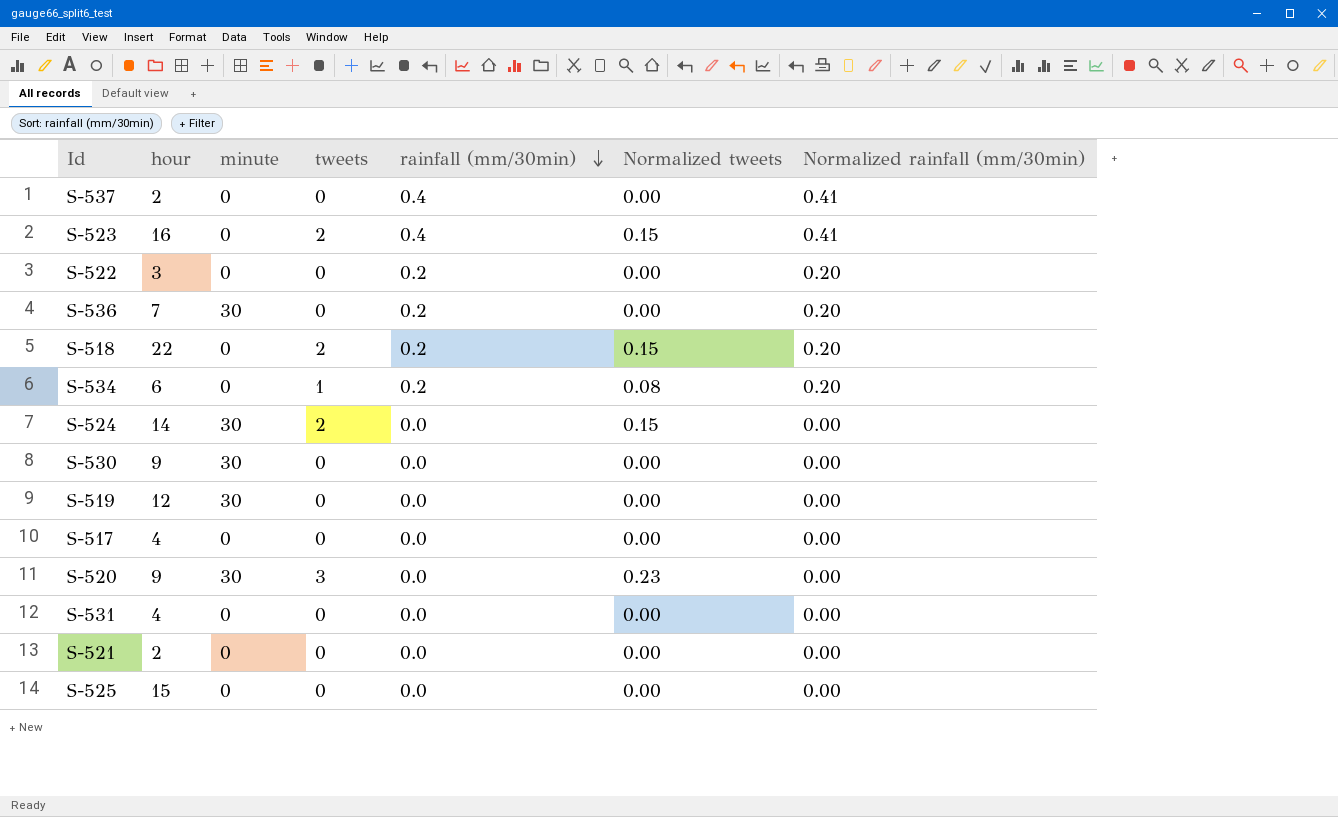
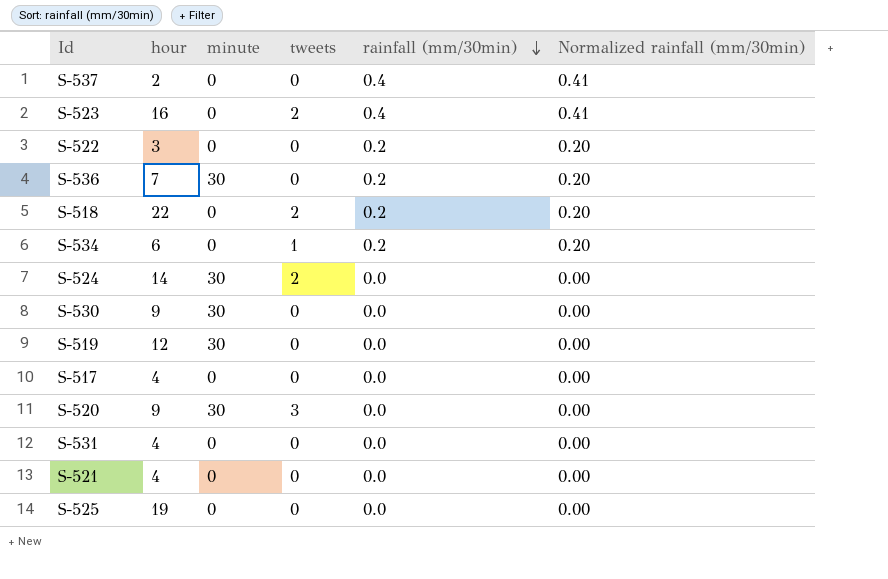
column Normalized tweets | position: 6 -> none
S-521 | hour: 2 -> 4
S-525 | hour: 15 -> 19

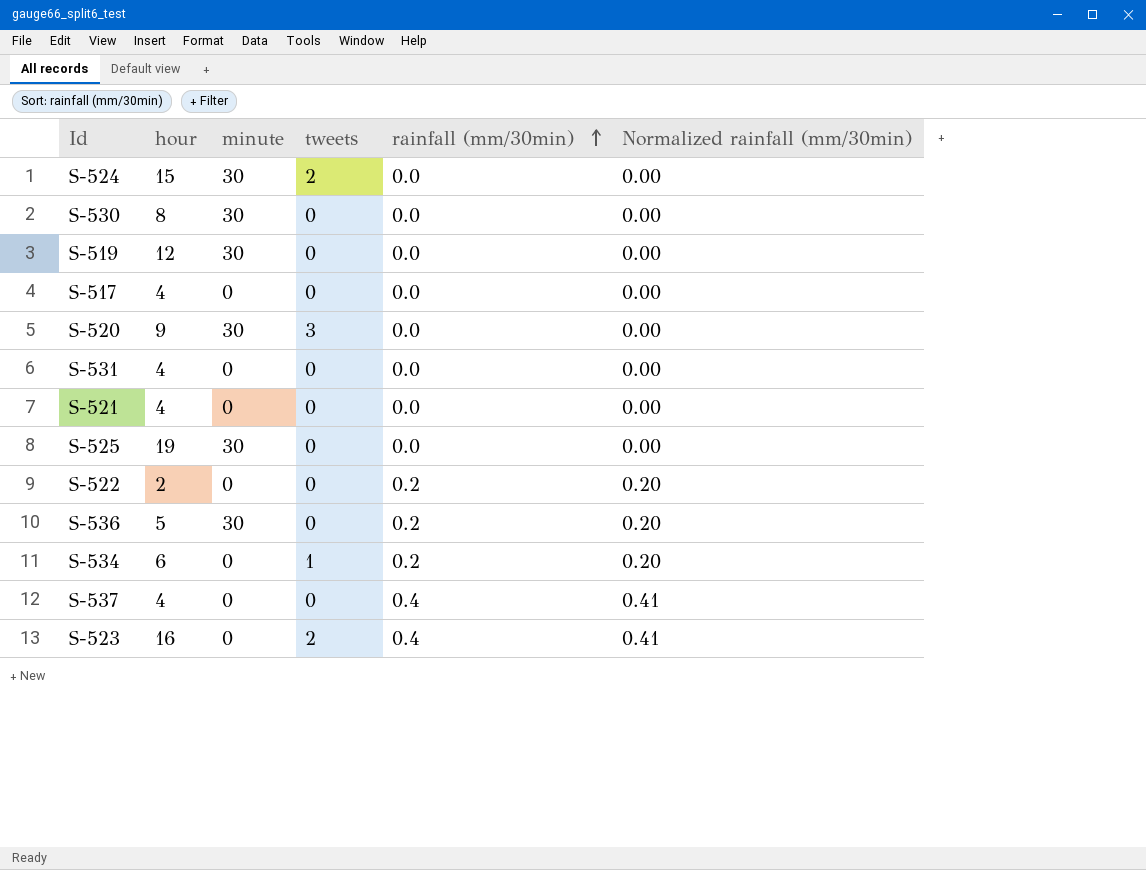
row order: rainfall (mm/30min) descending -> rainfall (mm/30min) ascending
row S-518: 22 | 0 | 2 | 0.2 | 0.20 -> none
S-524 | hour: 14 -> 15
S-530 | hour: 9 -> 8
S-525 | minute: 0 -> 30
S-522 | hour: 3 -> 2
S-536 | hour: 7 -> 5
S-537 | hour: 2 -> 4

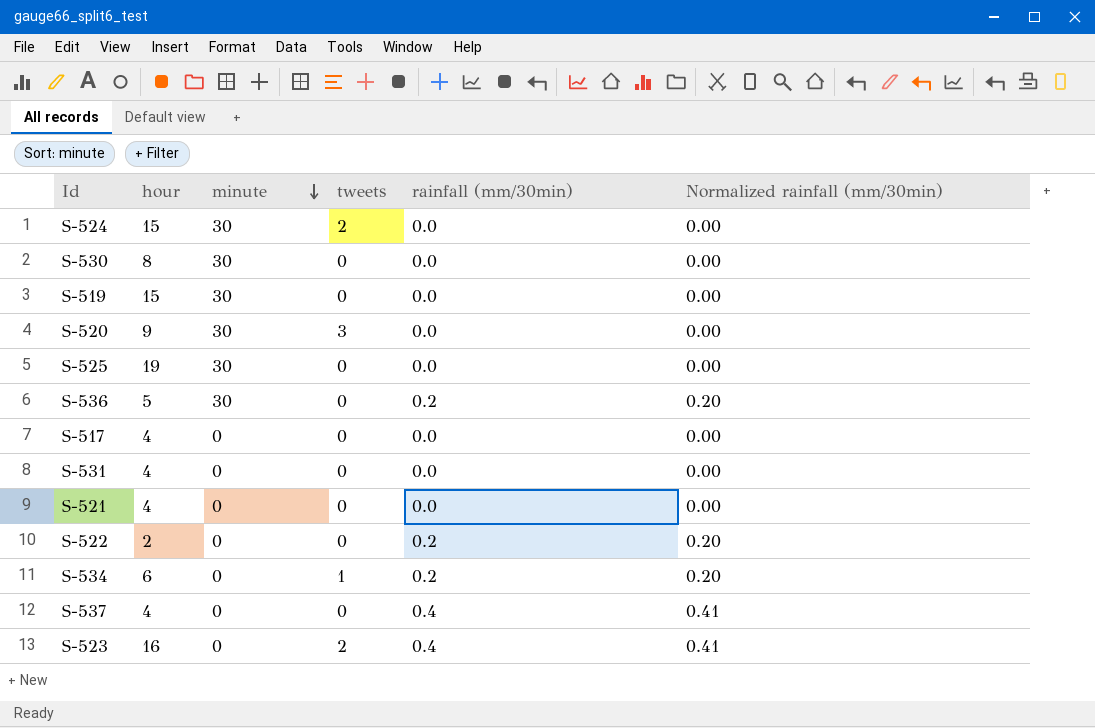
row order: rainfall (mm/30min) ascending -> minute descending
S-519 | hour: 12 -> 15

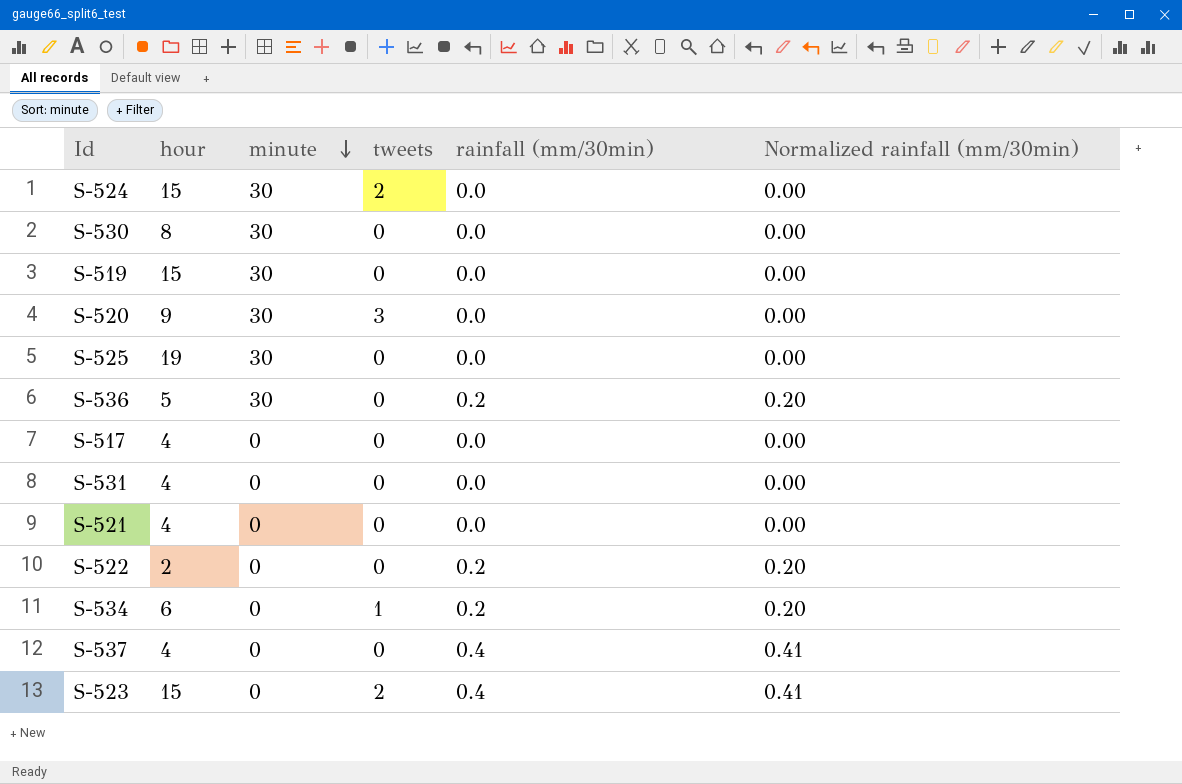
S-523 | hour: 16 -> 15

